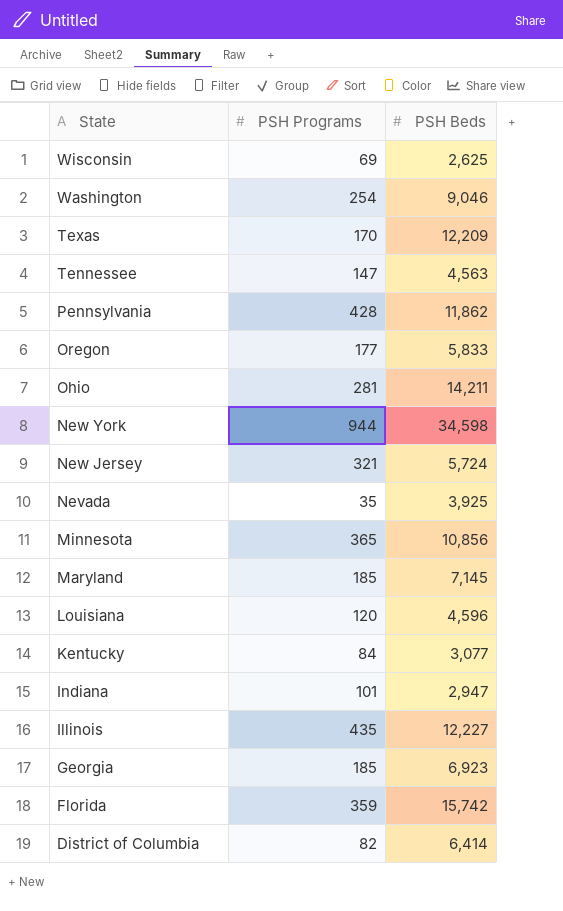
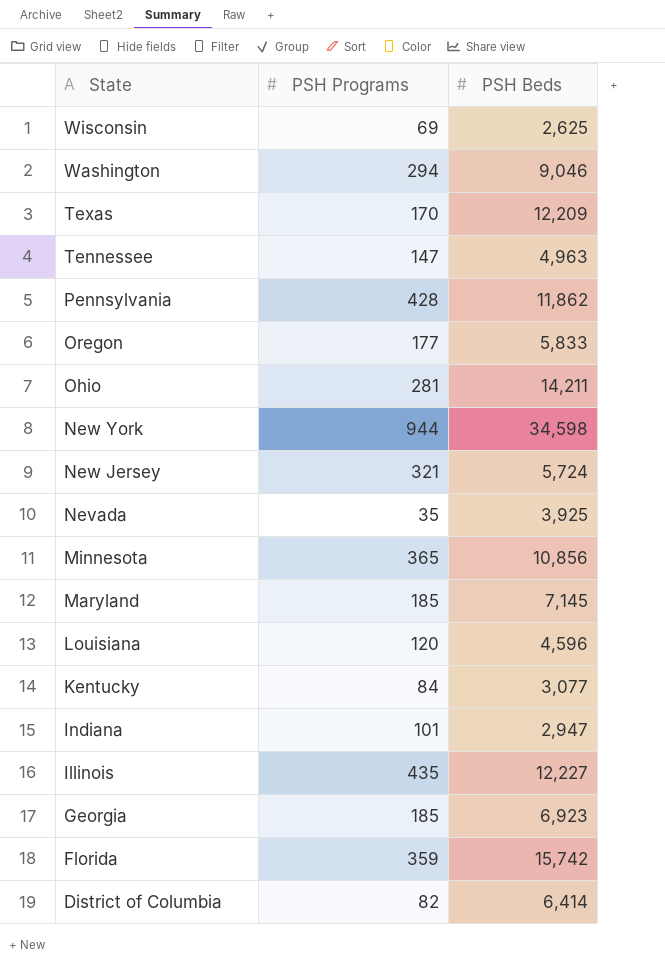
Washington | PSH Programs: 254 -> 294
Tennessee | PSH Beds: 4,563 -> 4,963

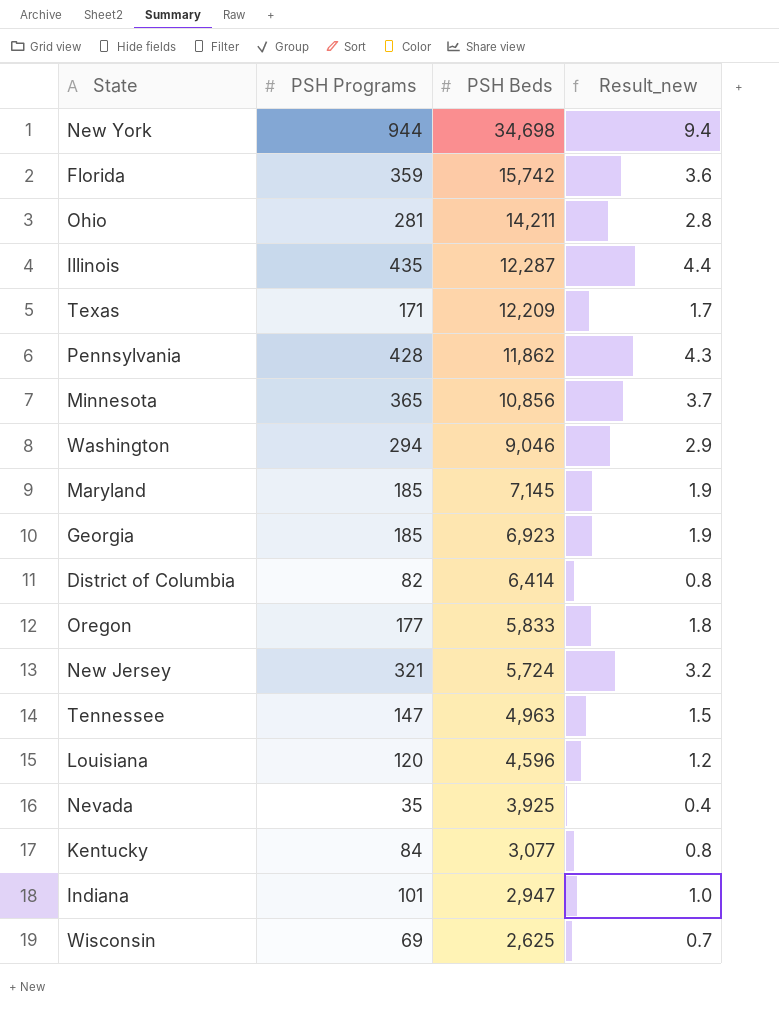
row order: State descending -> PSH Beds descending
column Result_new | formula: none -> [PSH Programs] * 0.01
New York | PSH Beds: 34,598 -> 34,698
Illinois | PSH Beds: 12,227 -> 12,287
Texas | PSH Programs: 170 -> 171

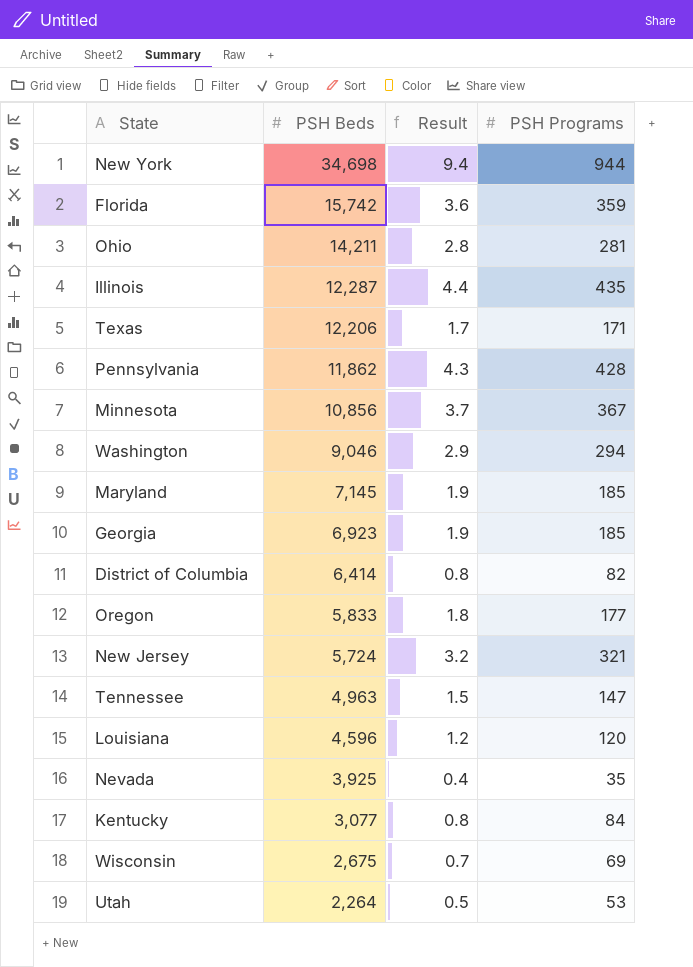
column name: Result_new -> Result
column PSH Programs | position: 2 -> 4
row Indiana: 101 | 2,947 | 1.0 -> none
Texas | PSH Beds: 12,209 -> 12,206
Minnesota | PSH Programs: 365 -> 367
Wisconsin | PSH Beds: 2,625 -> 2,675
row Utah: none -> 2,264 | 0.5 | 53

